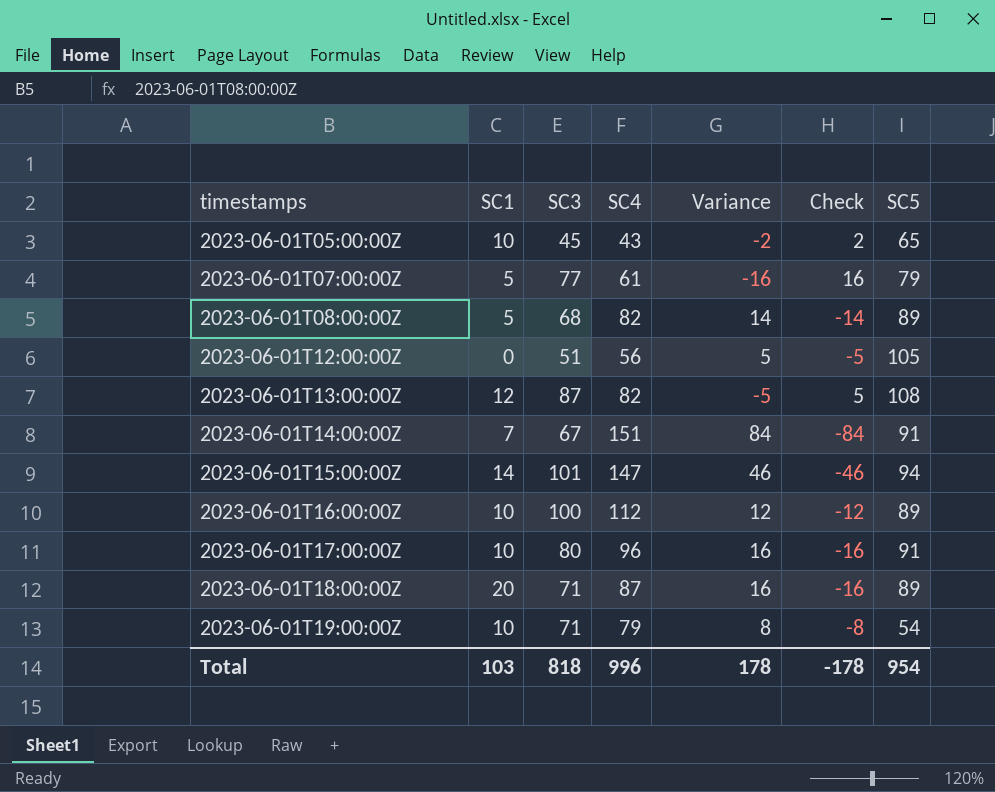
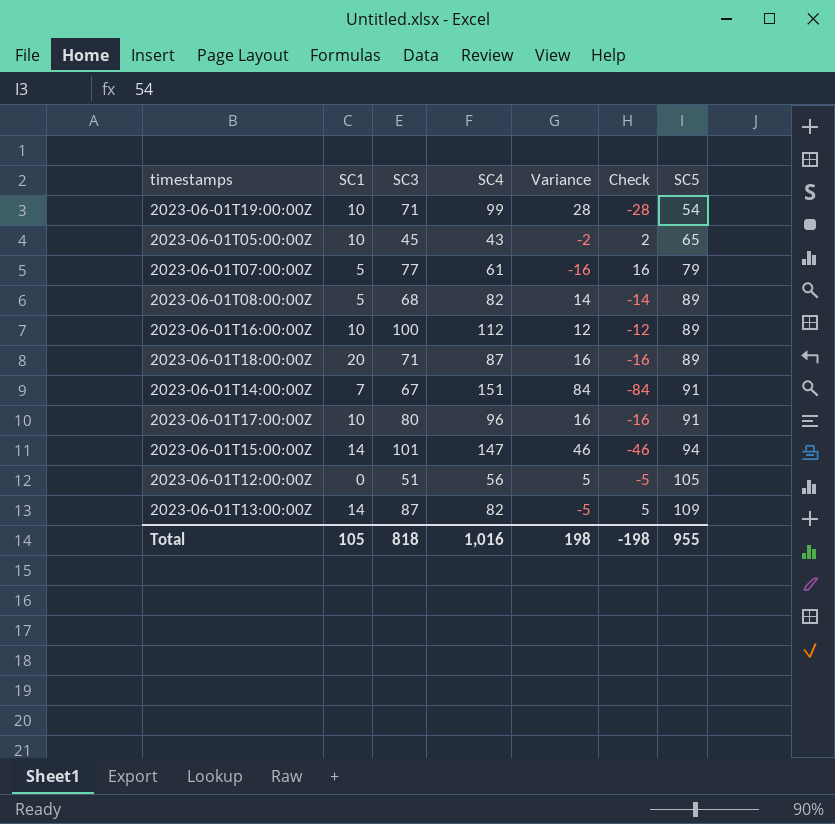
row order: timestamps ascending -> SC5 ascending
2023-06-01T19:00:00Z | SC4: 79 -> 99
2023-06-01T19:00:00Z | Variance: 8 -> 28
2023-06-01T19:00:00Z | Check: -8 -> -28
2023-06-01T13:00:00Z | SC1: 12 -> 14
2023-06-01T13:00:00Z | SC5: 108 -> 109
Total | SC1: 103 -> 105
Total | SC4: 996 -> 1,016
Total | Variance: 178 -> 198
Total | Check: -178 -> -198
Total | SC5: 954 -> 955

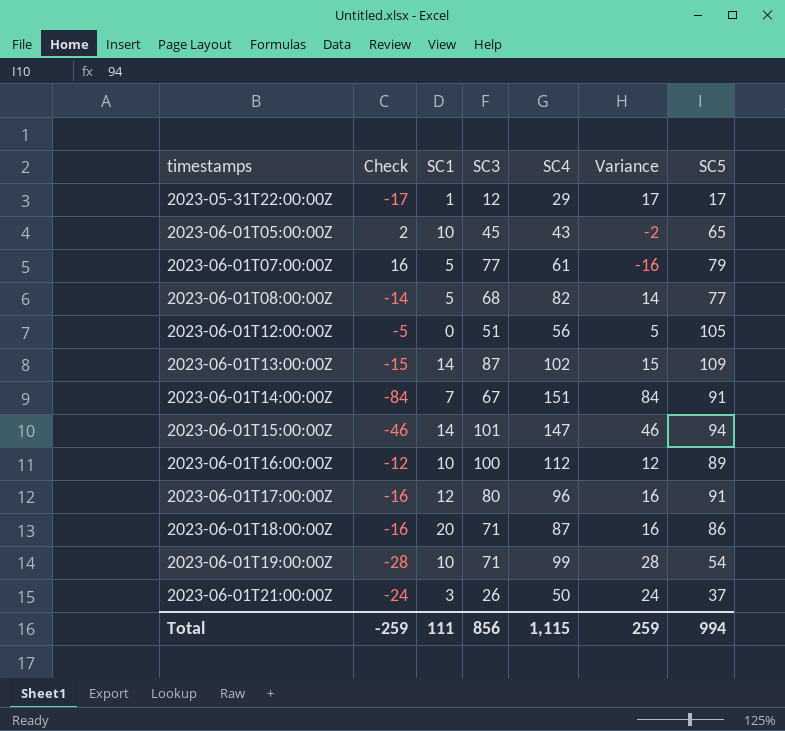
row order: SC5 ascending -> timestamps ascending
column Check | position: 6 -> 2
row 2023-05-31T22:00:00Z: none -> -17 | 1 | 12 | 29 | 17 | 17
2023-06-01T08:00:00Z | SC5: 89 -> 77
2023-06-01T13:00:00Z | Check: 5 -> -15
2023-06-01T13:00:00Z | SC4: 82 -> 102
2023-06-01T13:00:00Z | Variance: -5 -> 15
2023-06-01T17:00:00Z | SC1: 10 -> 12
2023-06-01T18:00:00Z | SC5: 89 -> 86
row 2023-06-01T21:00:00Z: none -> -24 | 3 | 26 | 50 | 24 | 37
Total | Check: -198 -> -259
Total | SC1: 105 -> 111
Total | SC3: 818 -> 856
Total | SC4: 1,016 -> 1,115
Total | Variance: 198 -> 259
Total | SC5: 955 -> 994

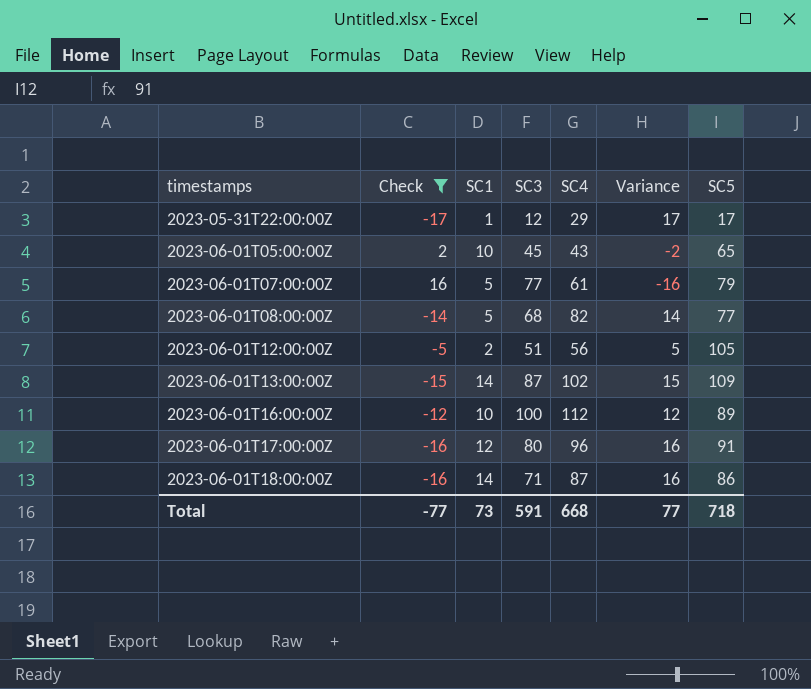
filter: none -> Check >= -17
2023-06-01T12:00:00Z | SC1: 0 -> 2
2023-06-01T18:00:00Z | SC1: 20 -> 14
Total | Check: -259 -> -77
Total | SC1: 111 -> 73
Total | SC3: 856 -> 591
Total | SC4: 1,115 -> 668
Total | Variance: 259 -> 77
Total | SC5: 994 -> 718

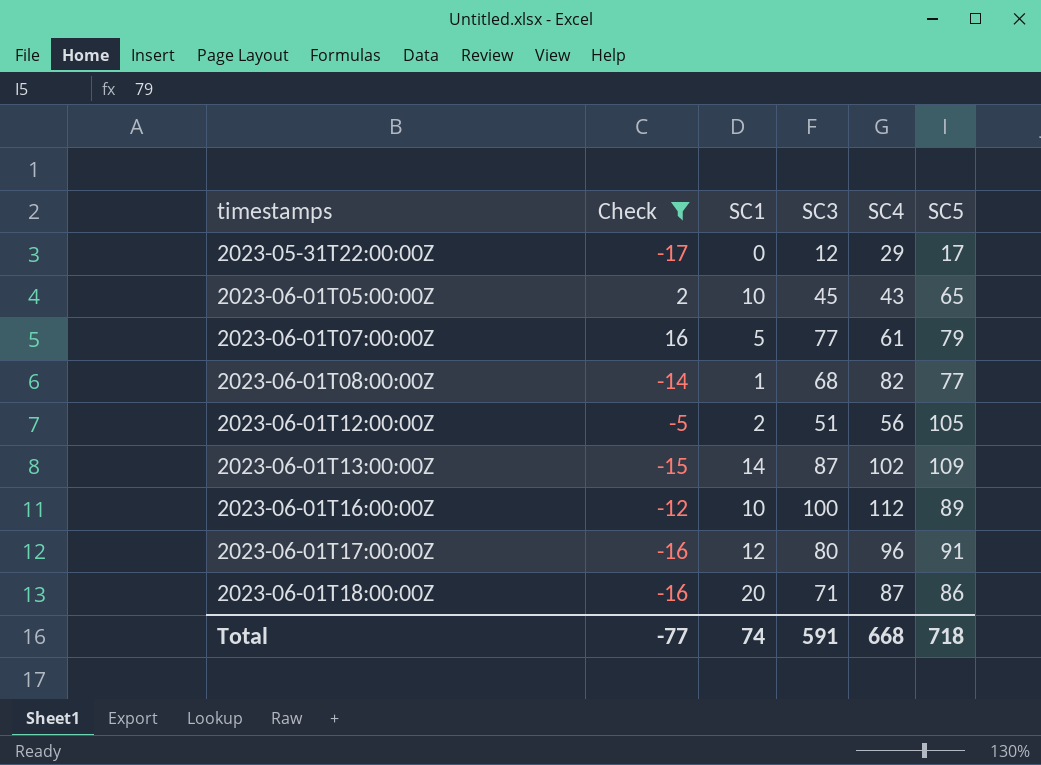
column Variance | formula: [SC4] - [SC3] -> none
2023-05-31T22:00:00Z | SC1: 1 -> 0
2023-06-01T08:00:00Z | SC1: 5 -> 1
2023-06-01T18:00:00Z | SC1: 14 -> 20
Total | SC1: 73 -> 74

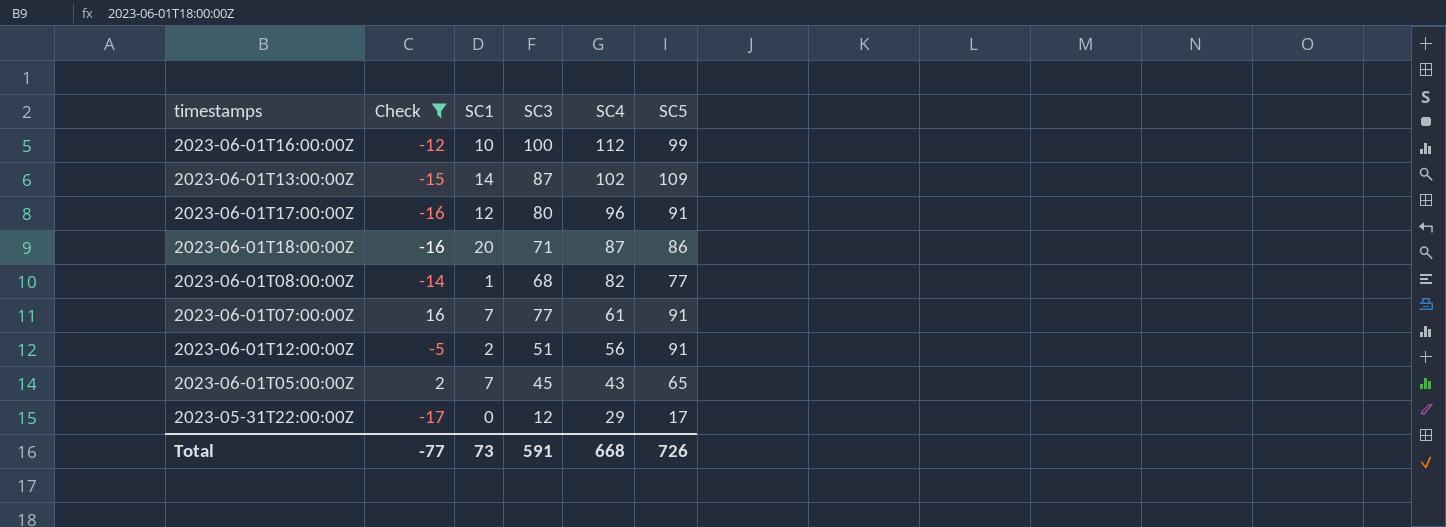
row order: timestamps ascending -> SC4 descending
2023-06-01T16:00:00Z | SC5: 89 -> 99
2023-06-01T07:00:00Z | SC1: 5 -> 7
2023-06-01T07:00:00Z | SC5: 79 -> 91
2023-06-01T12:00:00Z | SC5: 105 -> 91
2023-06-01T05:00:00Z | SC1: 10 -> 7
Total | SC1: 74 -> 73
Total | SC5: 718 -> 726

